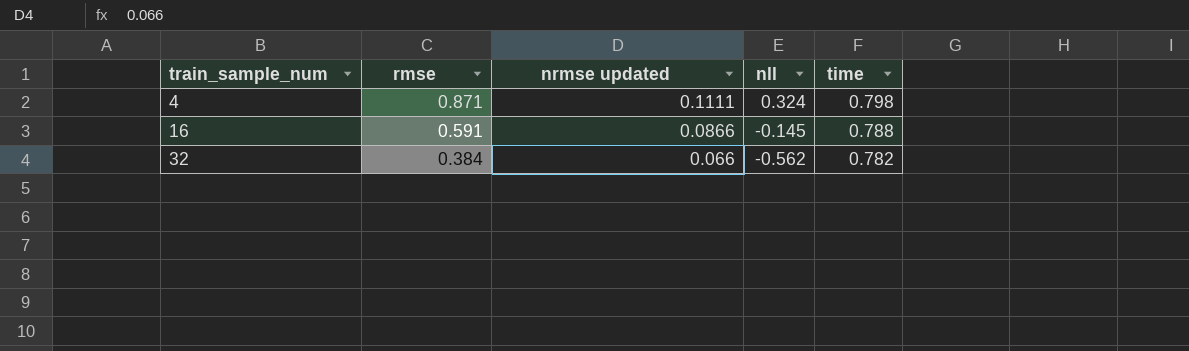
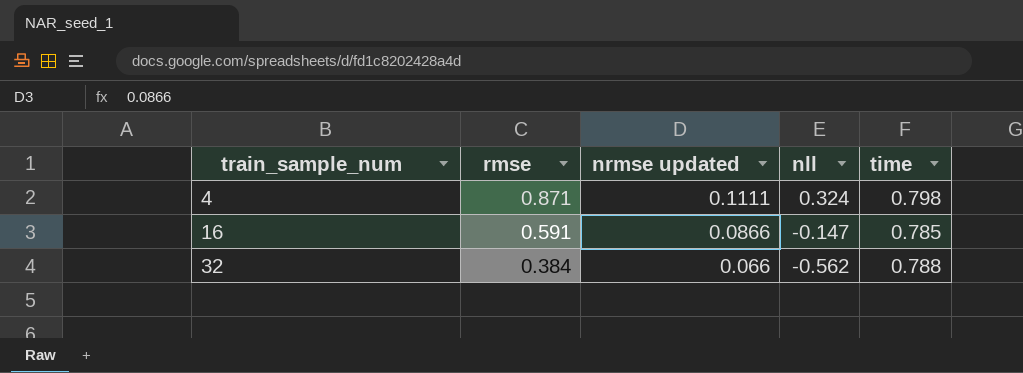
16 | nll: -0.145 -> -0.147
16 | time: 0.788 -> 0.785
32 | time: 0.782 -> 0.788

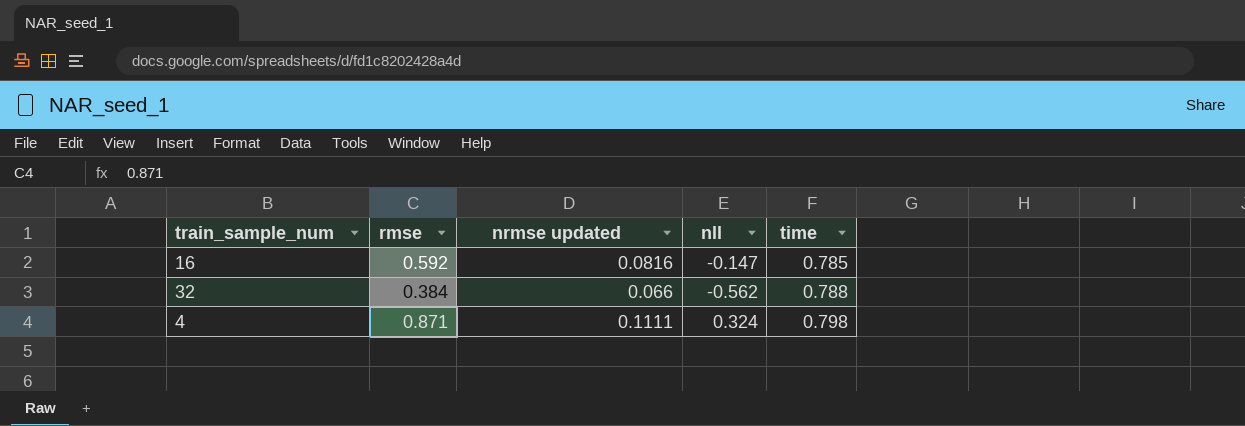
row order: train_sample_num ascending -> time ascending
16 | rmse: 0.591 -> 0.592
16 | nrmse updated: 0.0866 -> 0.0816

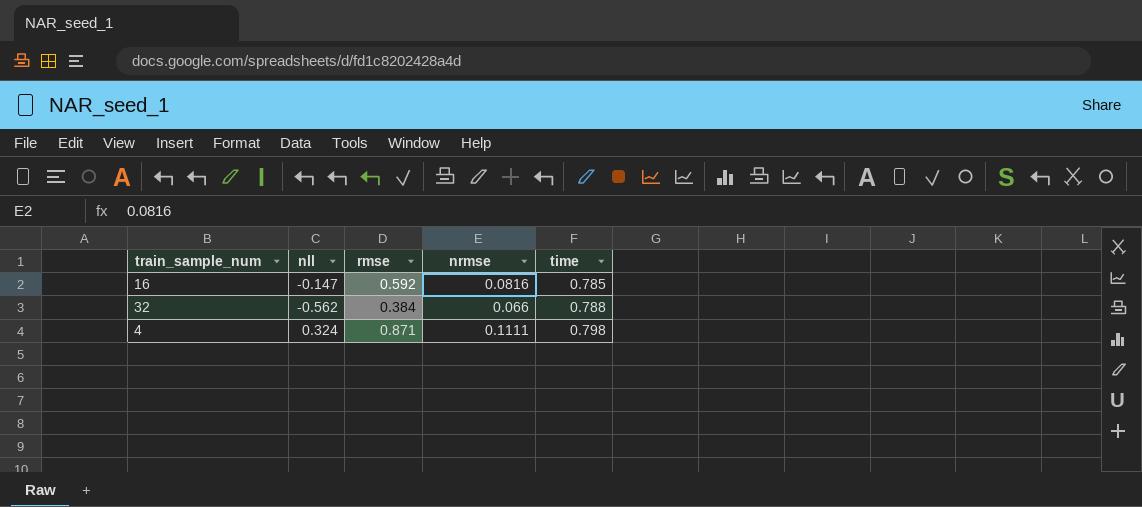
column nll | position: 4 -> 2
column name: nrmse updated -> nrmse

